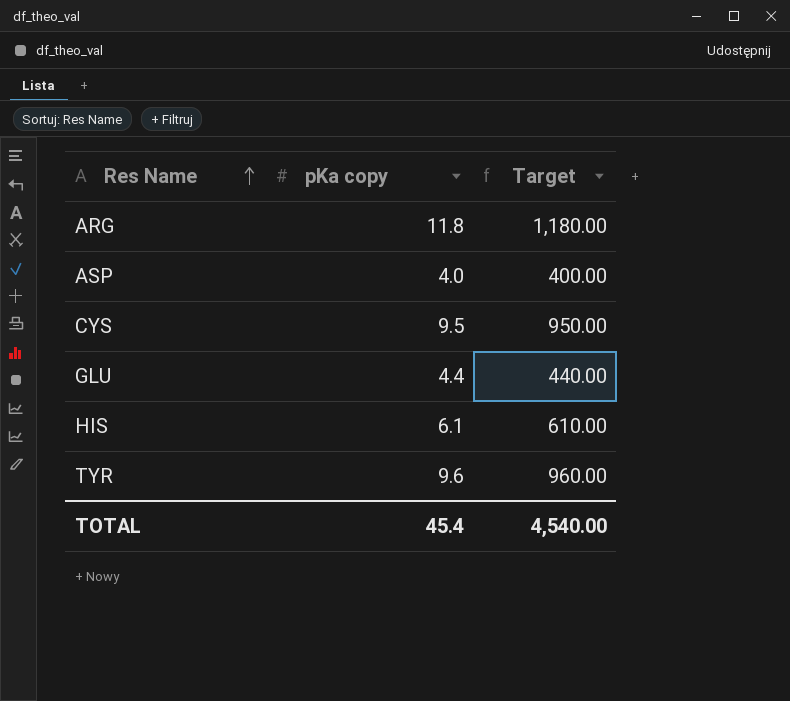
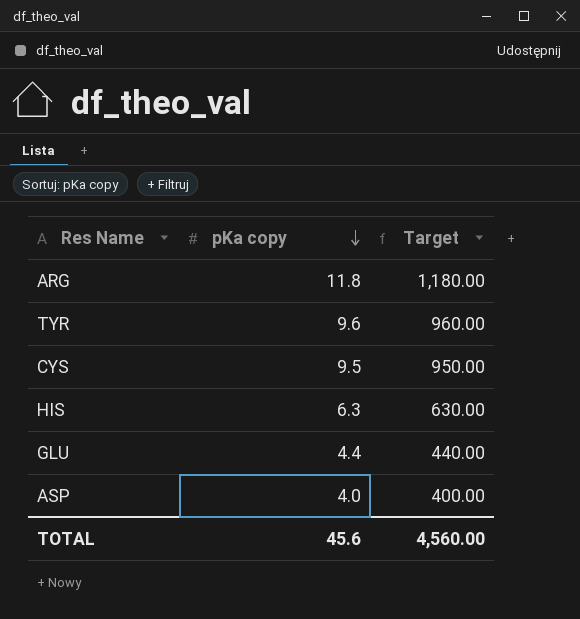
row order: Res Name ascending -> pKa copy descending
HIS | pKa copy: 6.1 -> 6.3
HIS | Target: 610.00 -> 630.00
TOTAL | pKa copy: 45.4 -> 45.6
TOTAL | Target: 4,540.00 -> 4,560.00

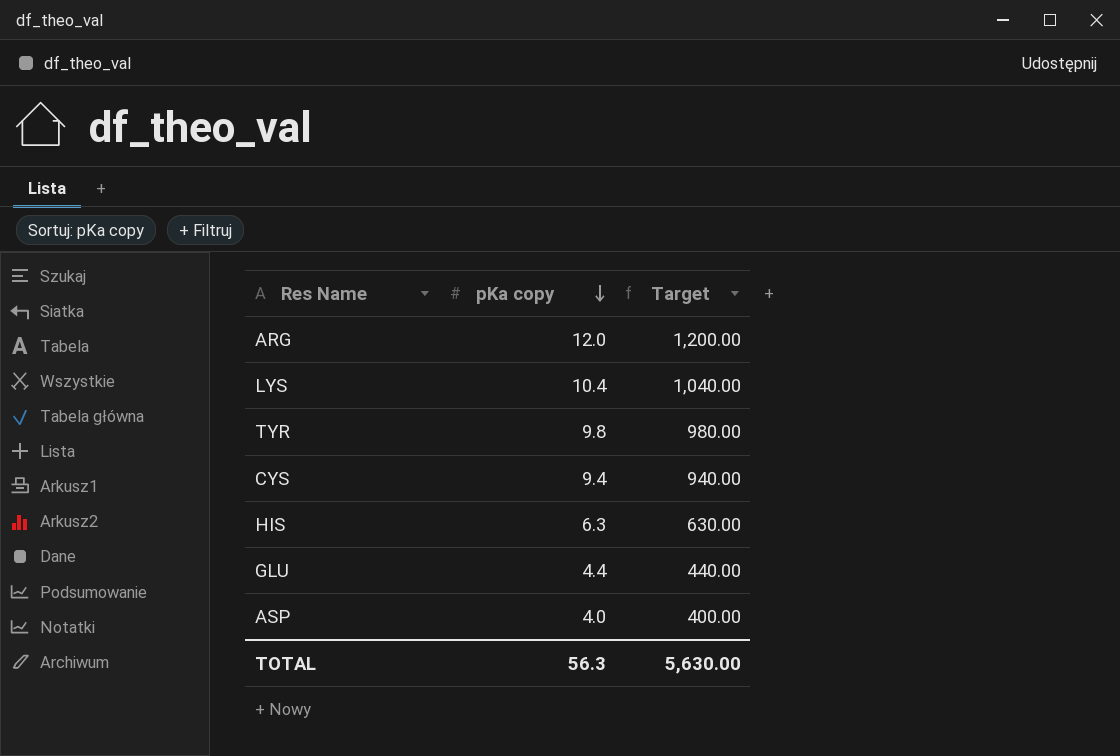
ARG | pKa copy: 11.8 -> 12.0
ARG | Target: 1,180.00 -> 1,200.00
row LYS: none -> 10.4 | 1,040.00
TYR | pKa copy: 9.6 -> 9.8
TYR | Target: 960.00 -> 980.00
CYS | pKa copy: 9.5 -> 9.4
CYS | Target: 950.00 -> 940.00
TOTAL | pKa copy: 45.6 -> 56.3
TOTAL | Target: 4,560.00 -> 5,630.00

